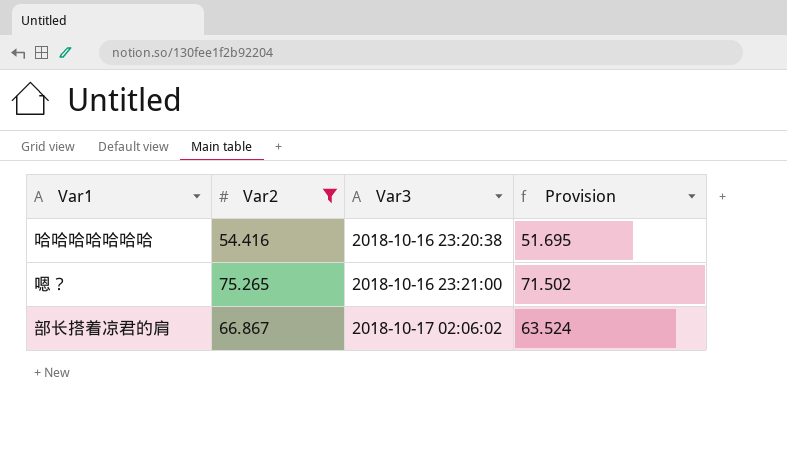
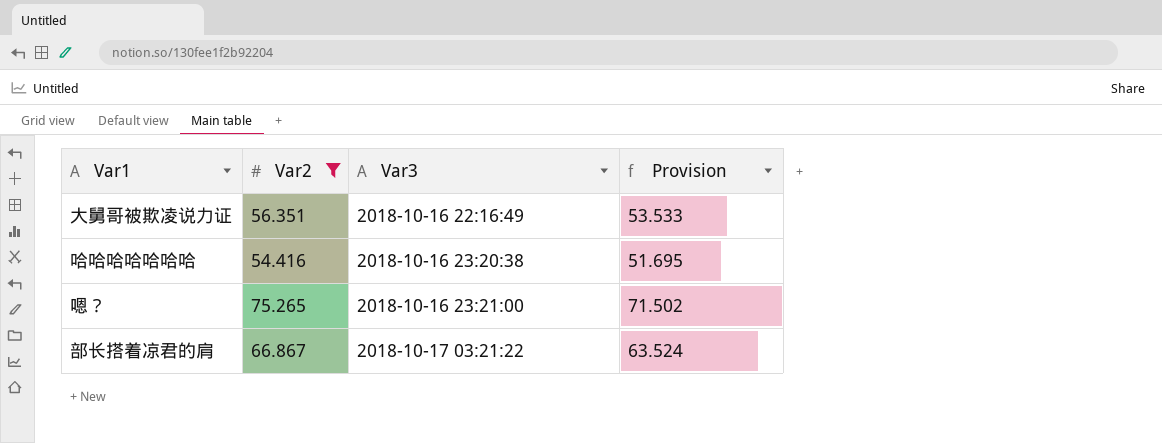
row 大舅哥被欺凌说力证: none -> 56.351 | 2018-10-16 22:16:49 | 53.533
部长搭着凉君的肩 | Var3: 2018-10-17 02:06:02 -> 2018-10-17 03:21:22

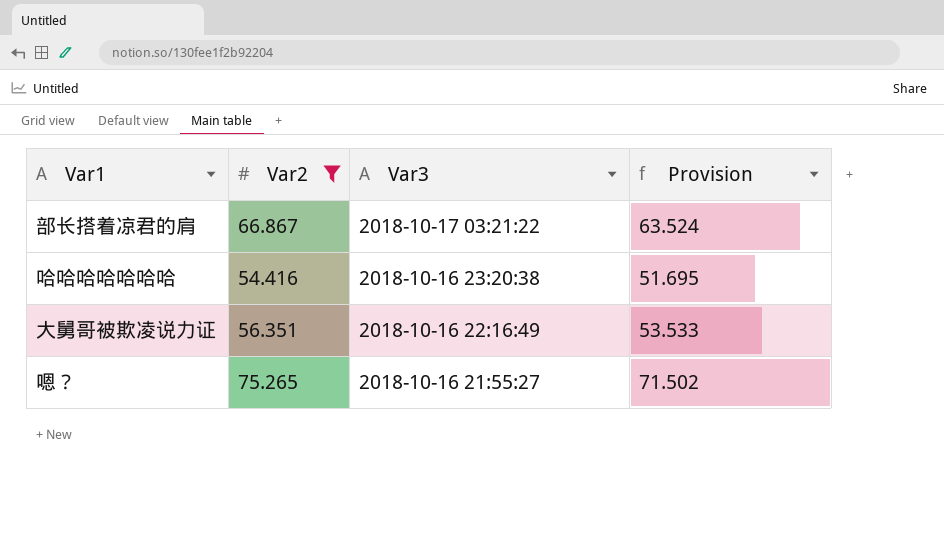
row order: Var3 ascending -> Var3 descending
嗯？ | Var3: 2018-10-16 23:21:00 -> 2018-10-16 21:55:27

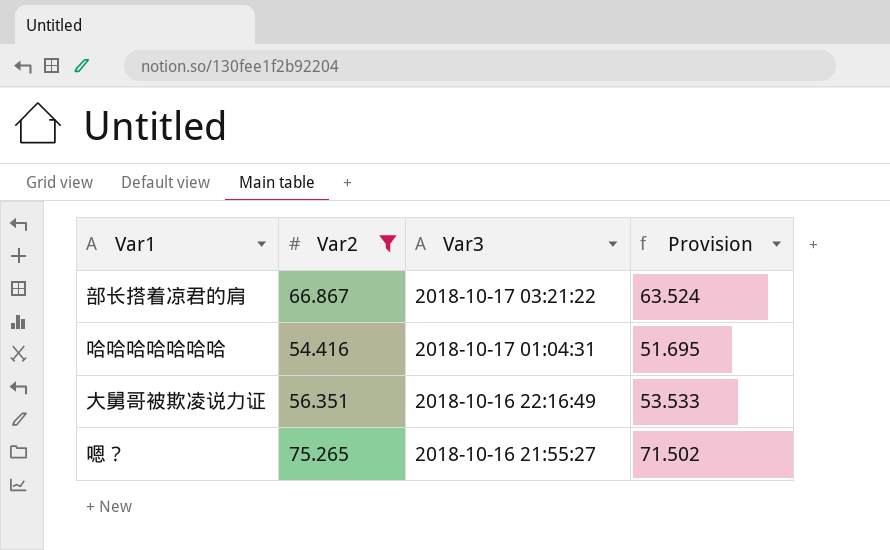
哈哈哈哈哈哈哈 | Var3: 2018-10-16 23:20:38 -> 2018-10-17 01:04:31

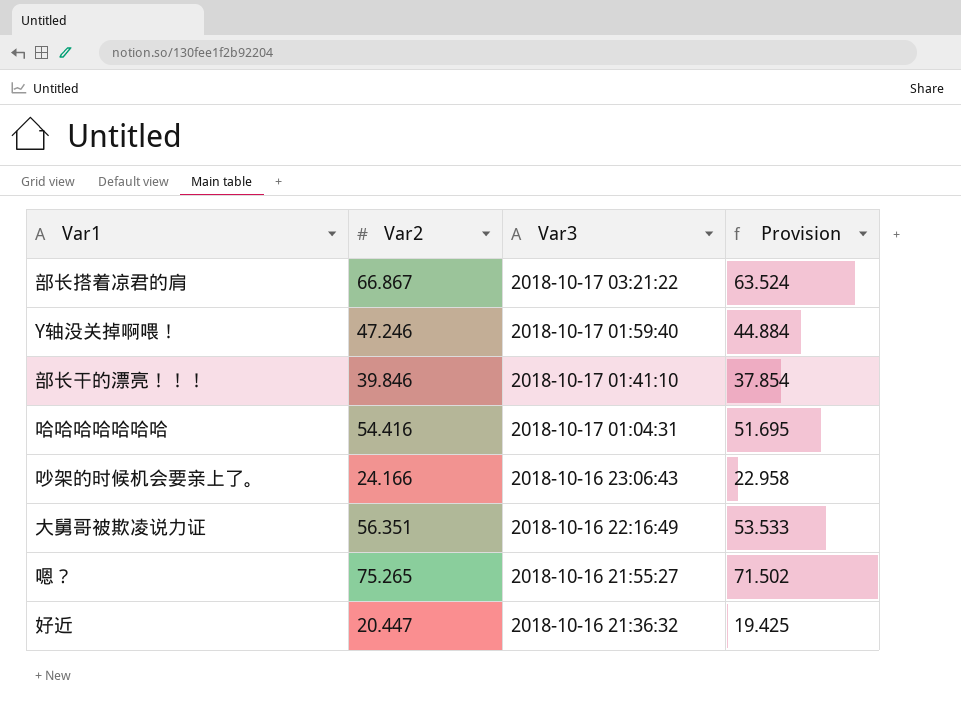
filter: Var2 >= 54.416 -> none

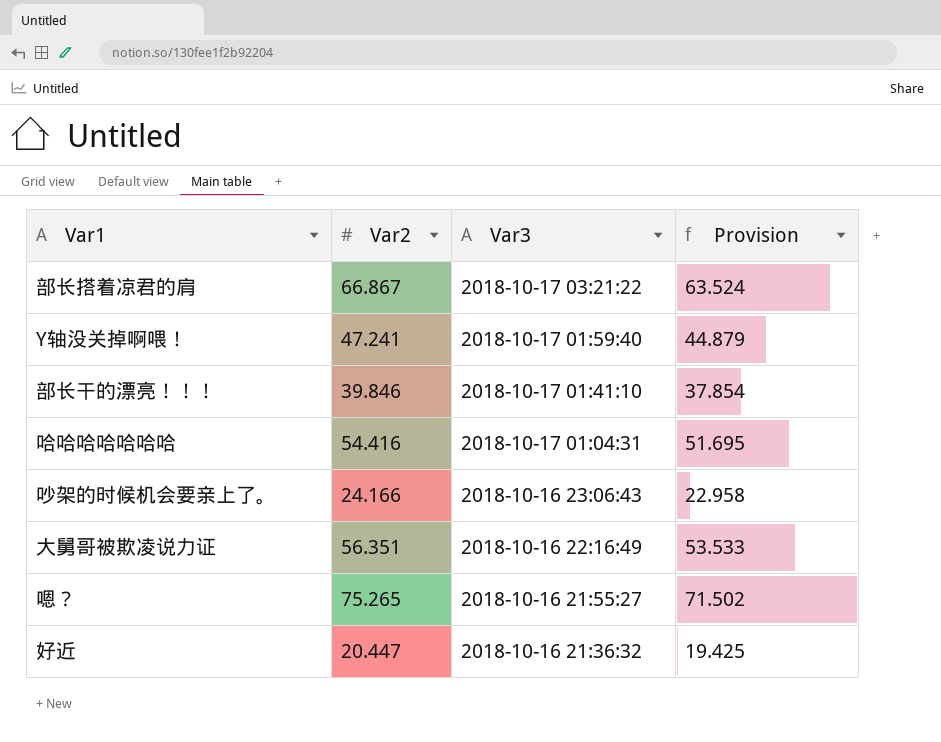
Y轴没关掉啊喂！ | Var2: 47.246 -> 47.241
Y轴没关掉啊喂！ | Provision: 44.884 -> 44.879

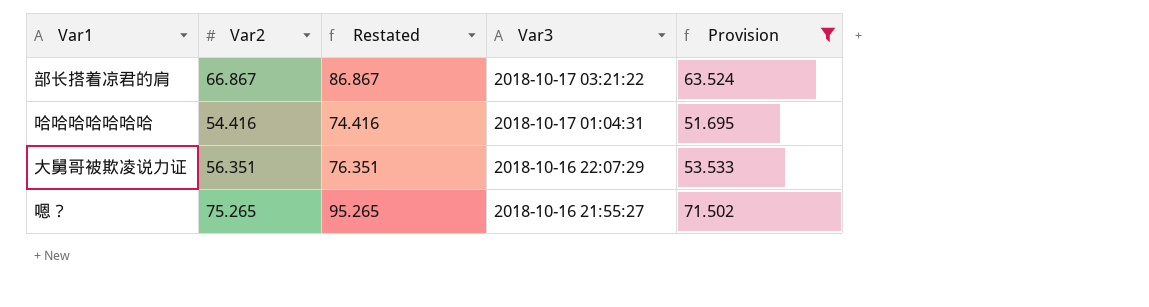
filter: none -> Provision >= 51.695
column Restated | formula: none -> [Var2] + 20
大舅哥被欺凌说力证 | Var3: 2018-10-16 22:16:49 -> 2018-10-16 22:07:29

